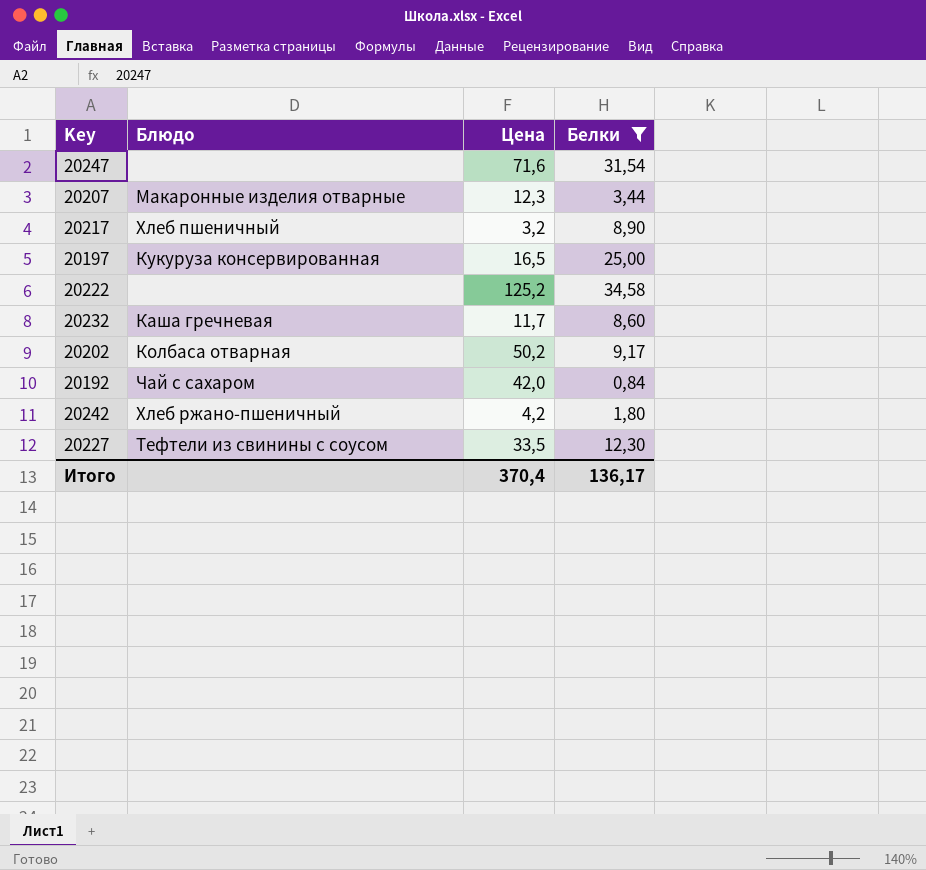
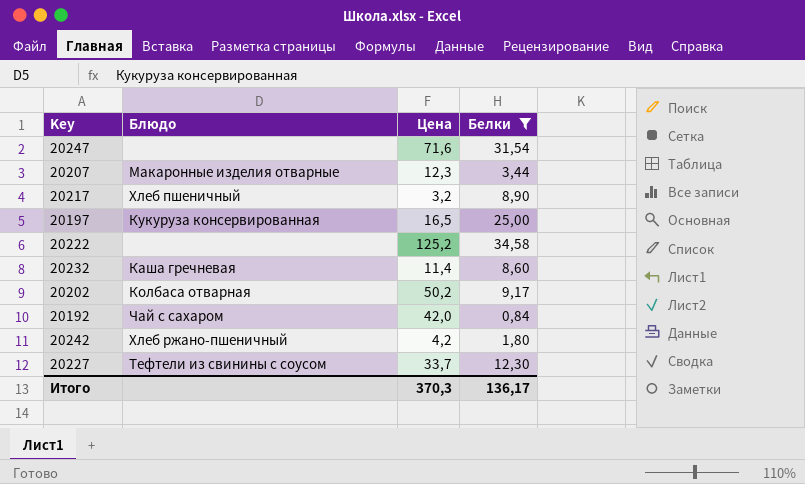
20232 | Цена: 11,7 -> 11,4
20227 | Цена: 33,5 -> 33,7
Итого | Цена: 370,4 -> 370,3

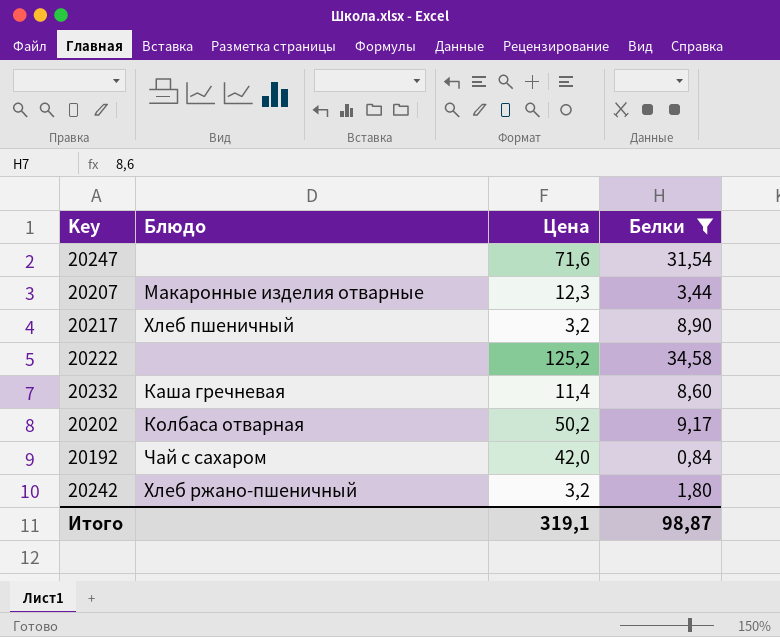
row 20197: Кукуруза консервированная | 16,5 | 25,00 -> none
row 20227: Тефтели из свинины с соусом | 33,7 | 12,30 -> none
20242 | Цена: 4,2 -> 3,2
Итого | Цена: 370,3 -> 319,1
Итого | Белки: 136,17 -> 98,87

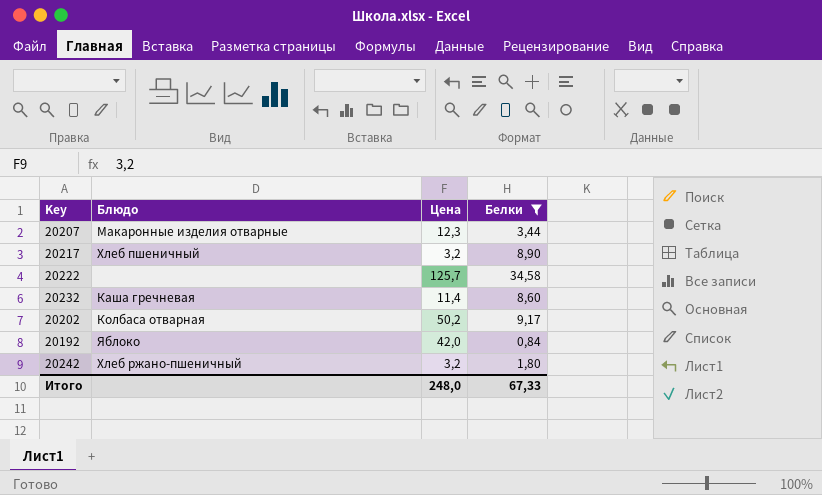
row 20247: none | 71,6 | 31,54 -> none
20222 | Цена: 125,2 -> 125,7
20192 | Блюдо: Чай с сахаром -> Яблоко
Итого | Цена: 319,1 -> 248,0
Итого | Белки: 98,87 -> 67,33

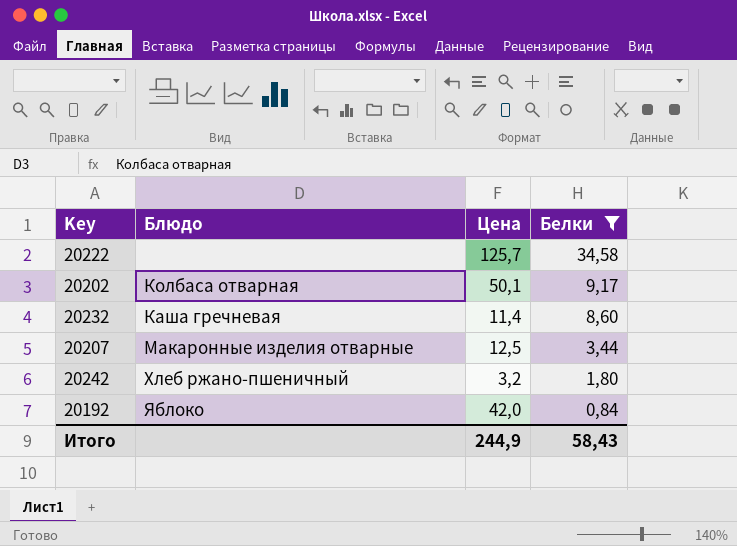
row order: none -> Белки descending
row 20217: Хлеб пшеничный | 3,2 | 8,90 -> none
20202 | Цена: 50,2 -> 50,1
20207 | Цена: 12,3 -> 12,5
Итого | Цена: 248,0 -> 244,9
Итого | Белки: 67,33 -> 58,43

